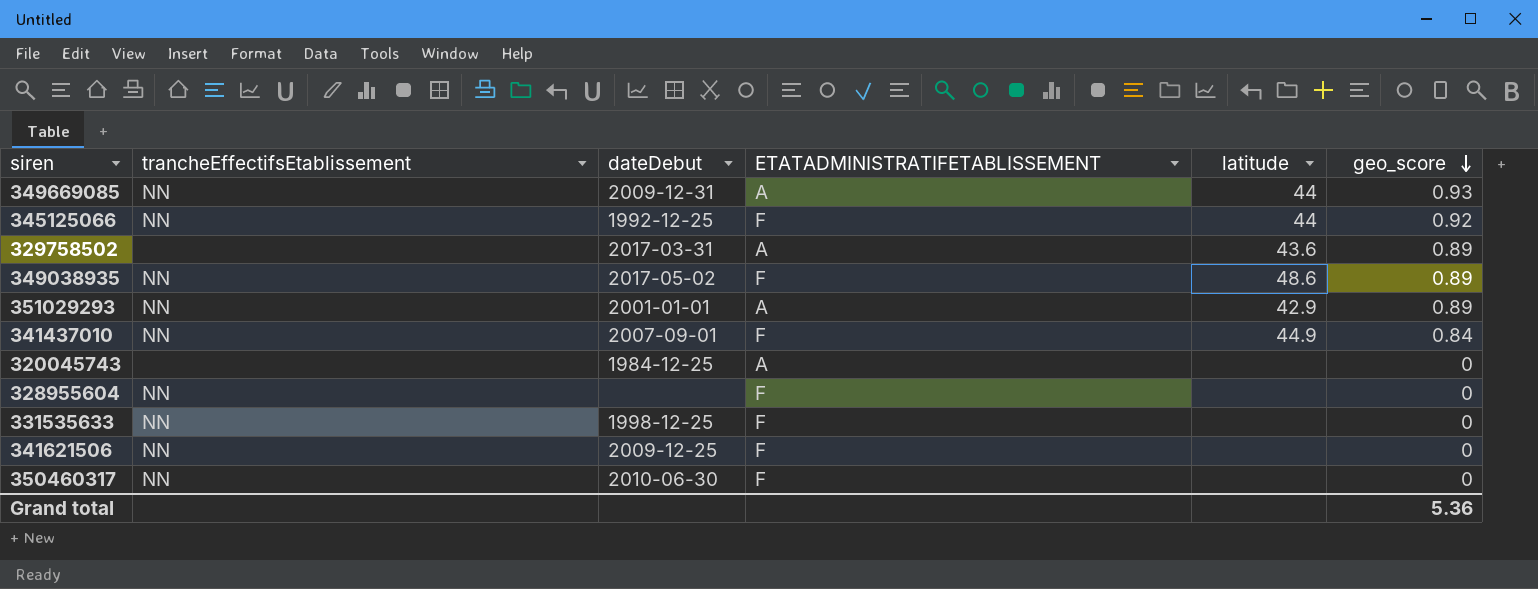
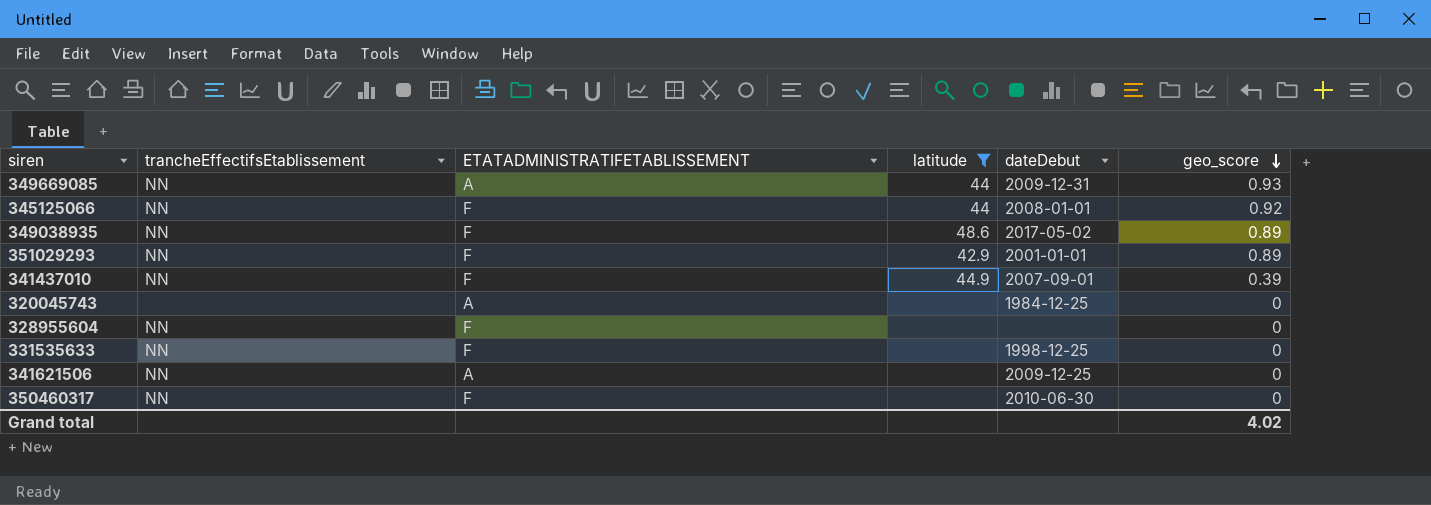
filter: none -> latitude != 43.6
column dateDebut | position: 3 -> 5
345125066 | dateDebut: 1992-12-25 -> 2008-01-01
351029293 | ETATADMINISTRATIFETABLISSEMENT: A -> F
341437010 | geo_score: 0.84 -> 0.39
341621506 | ETATADMINISTRATIFETABLISSEMENT: F -> A
Grand total | geo_score: 5.36 -> 4.02

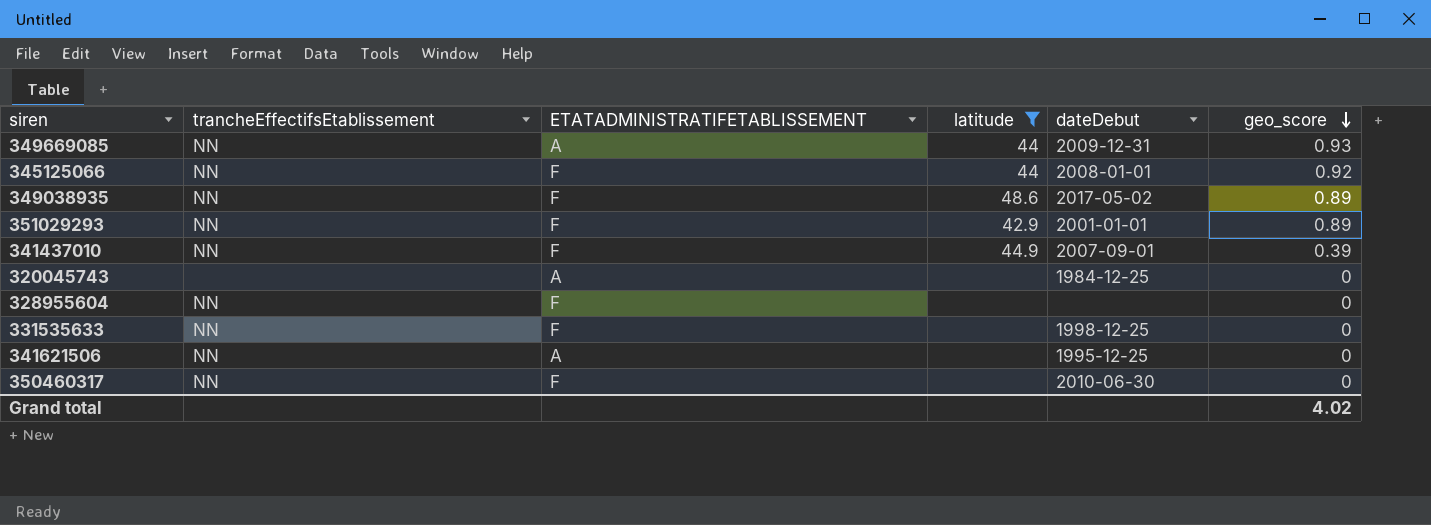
341621506 | dateDebut: 2009-12-25 -> 1995-12-25

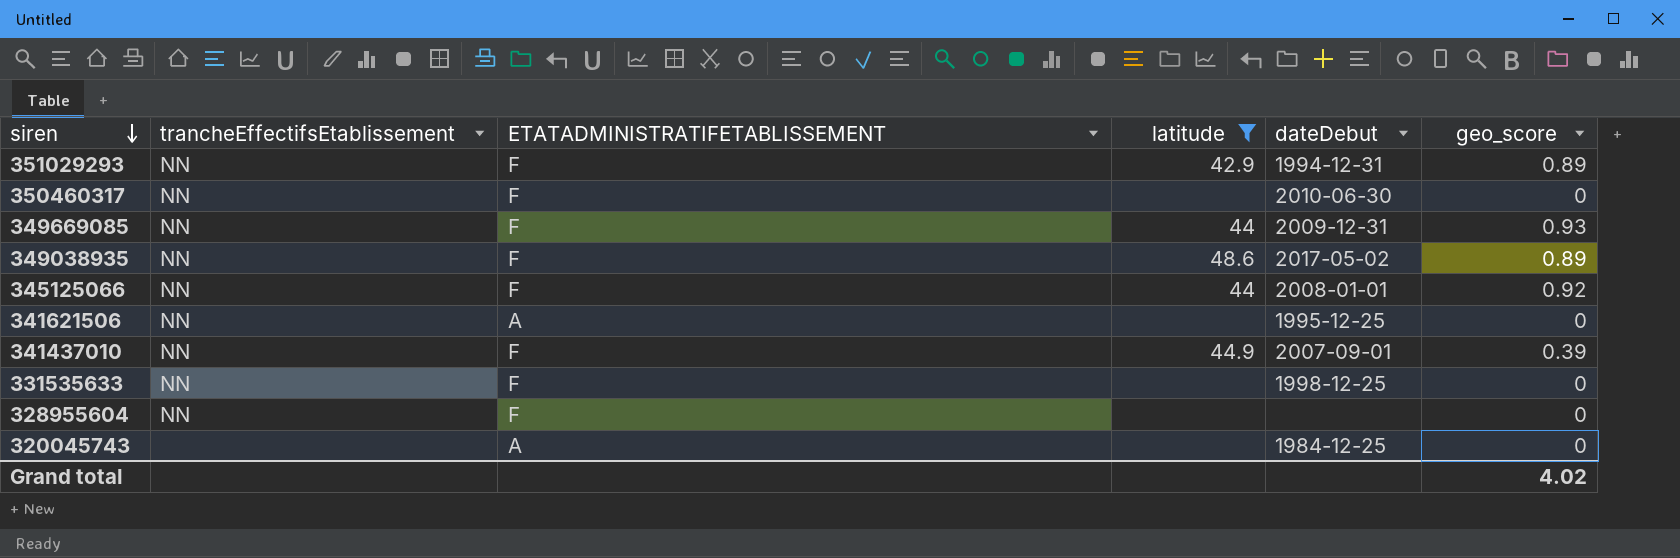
row order: geo_score descending -> siren descending
351029293 | dateDebut: 2001-01-01 -> 1994-12-31
349669085 | ETATADMINISTRATIFETABLISSEMENT: A -> F

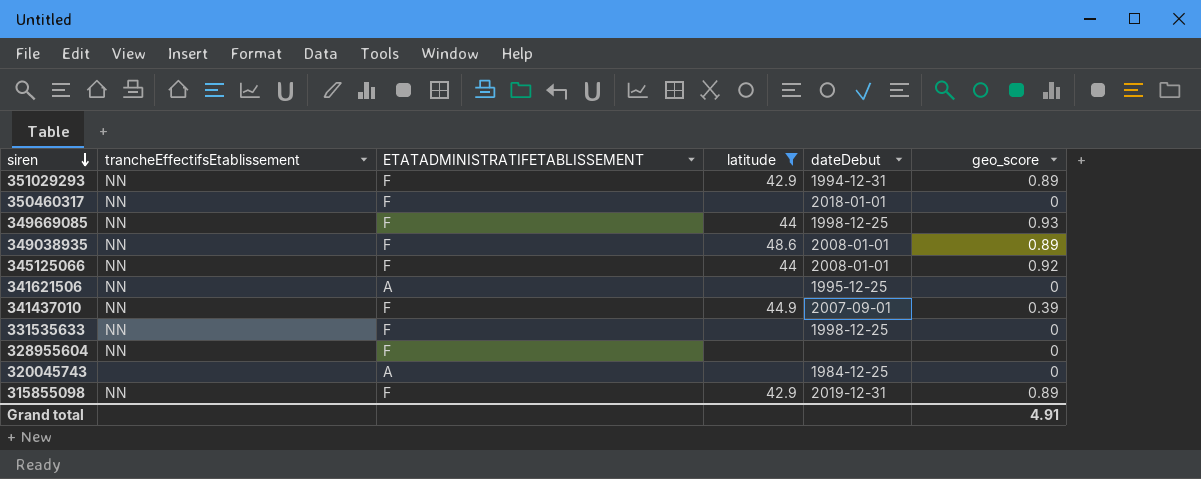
350460317 | dateDebut: 2010-06-30 -> 2018-01-01
349669085 | dateDebut: 2009-12-31 -> 1998-12-25
349038935 | dateDebut: 2017-05-02 -> 2008-01-01
row 315855098: none -> NN | F | 42.9 | 2019-12-31 | 0.89
Grand total | geo_score: 4.02 -> 4.91

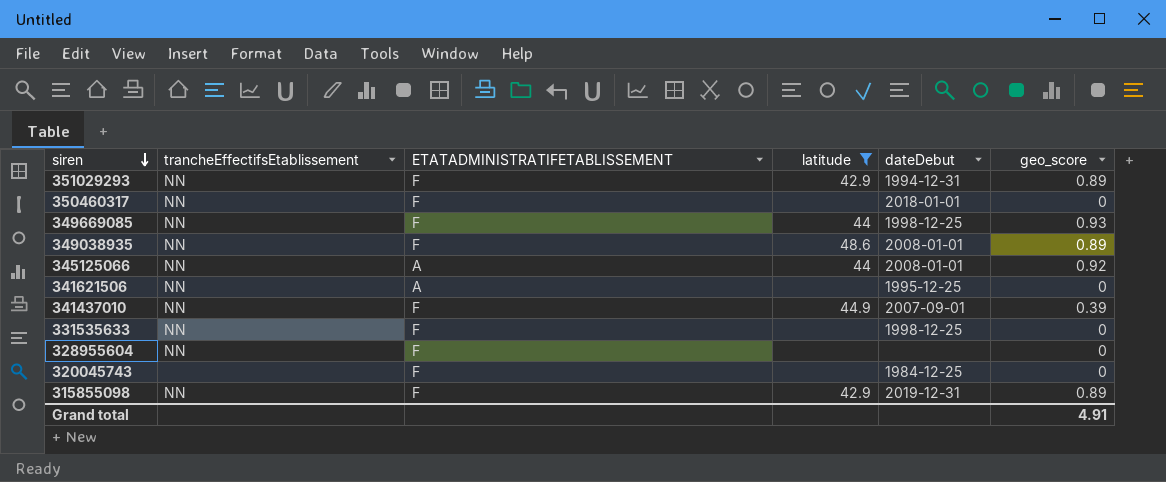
345125066 | ETATADMINISTRATIFETABLISSEMENT: F -> A
320045743 | ETATADMINISTRATIFETABLISSEMENT: A -> F

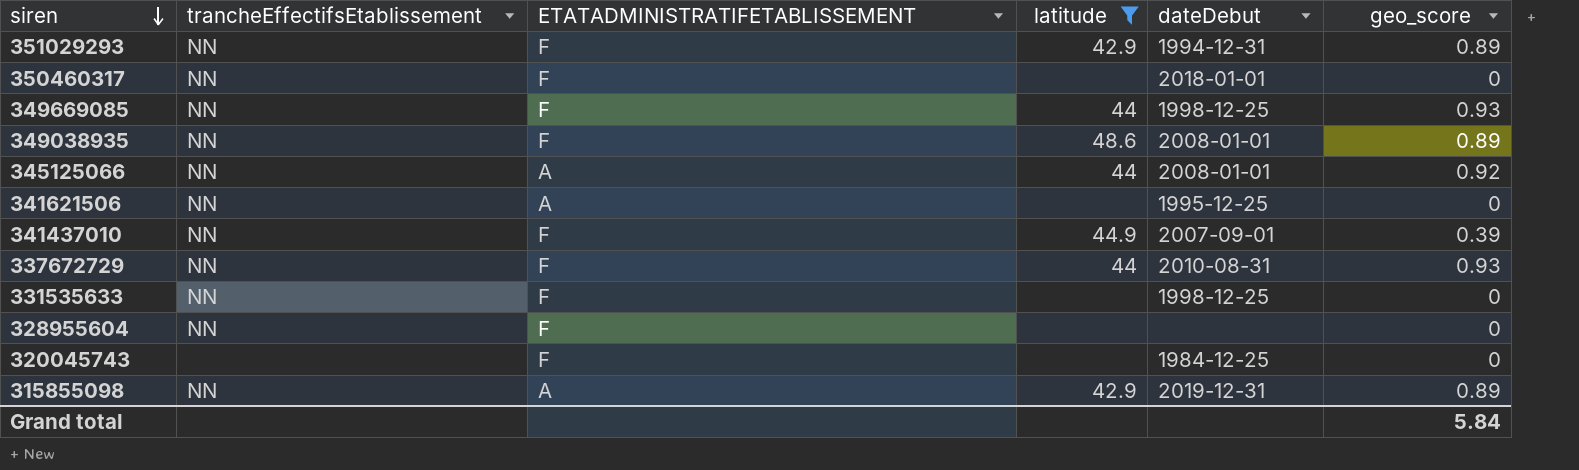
row 337672729: none -> NN | F | 44 | 2010-08-31 | 0.93
315855098 | ETATADMINISTRATIFETABLISSEMENT: F -> A
Grand total | geo_score: 4.91 -> 5.84

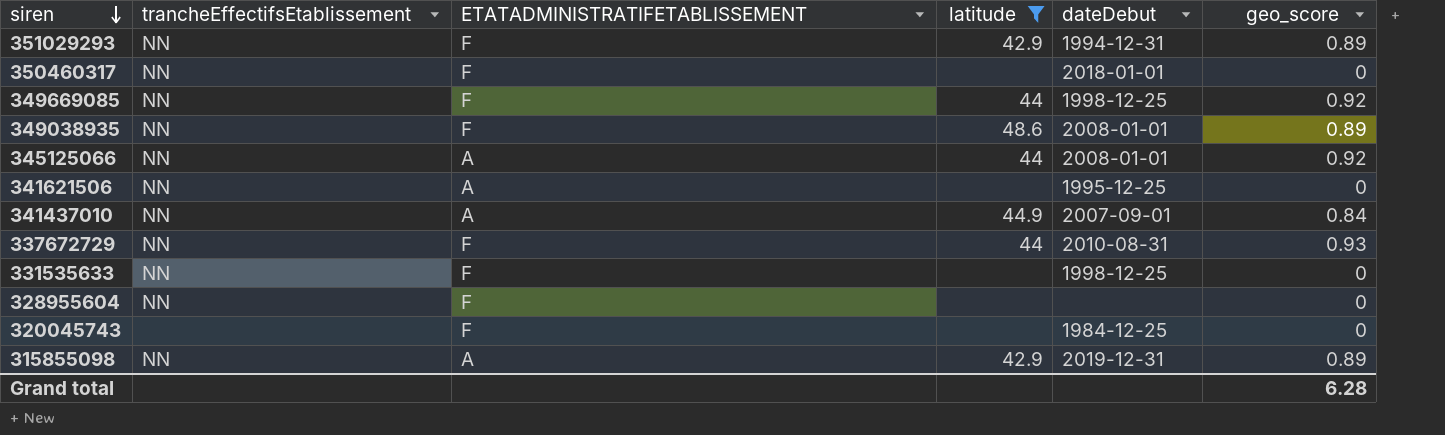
349669085 | geo_score: 0.93 -> 0.92
341437010 | ETATADMINISTRATIFETABLISSEMENT: F -> A
341437010 | geo_score: 0.39 -> 0.84
Grand total | geo_score: 5.84 -> 6.28

